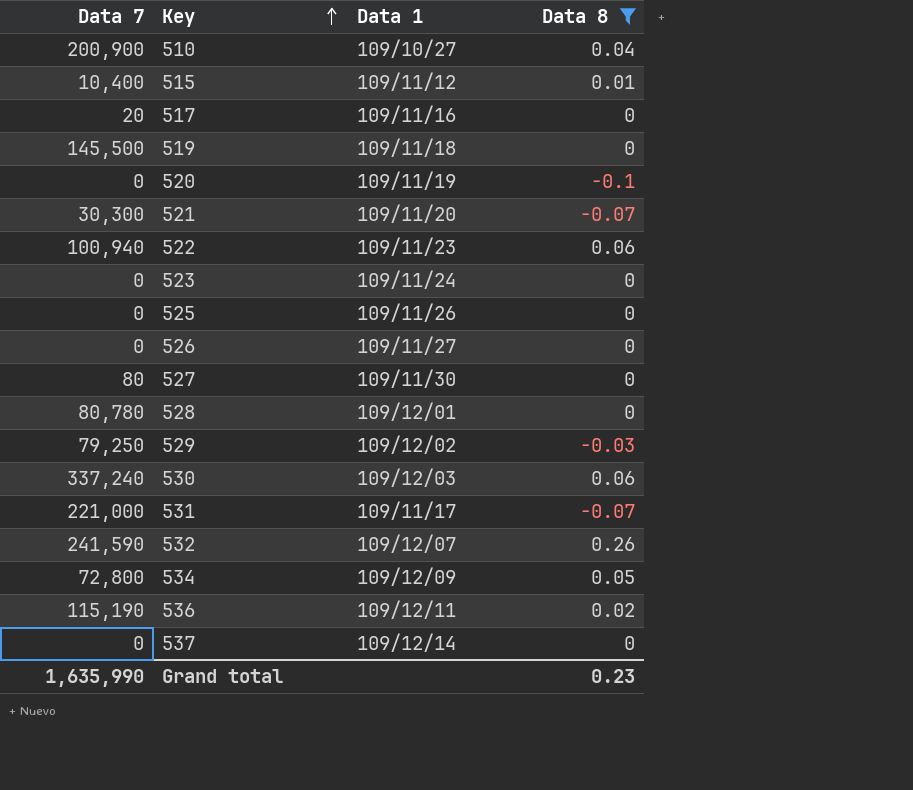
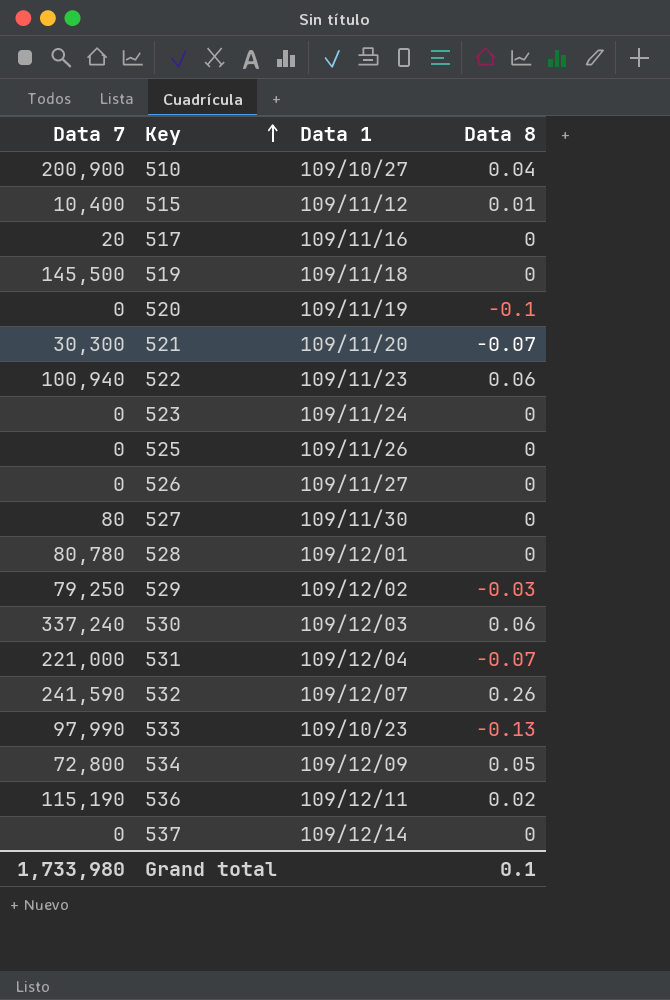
filter: Data 8 != -0.13 -> none
531 | Data 1: 109/11/17 -> 109/12/04
Grand total | Data 7: 1,635,990 -> 1,733,980
Grand total | Data 8: 0.23 -> 0.1

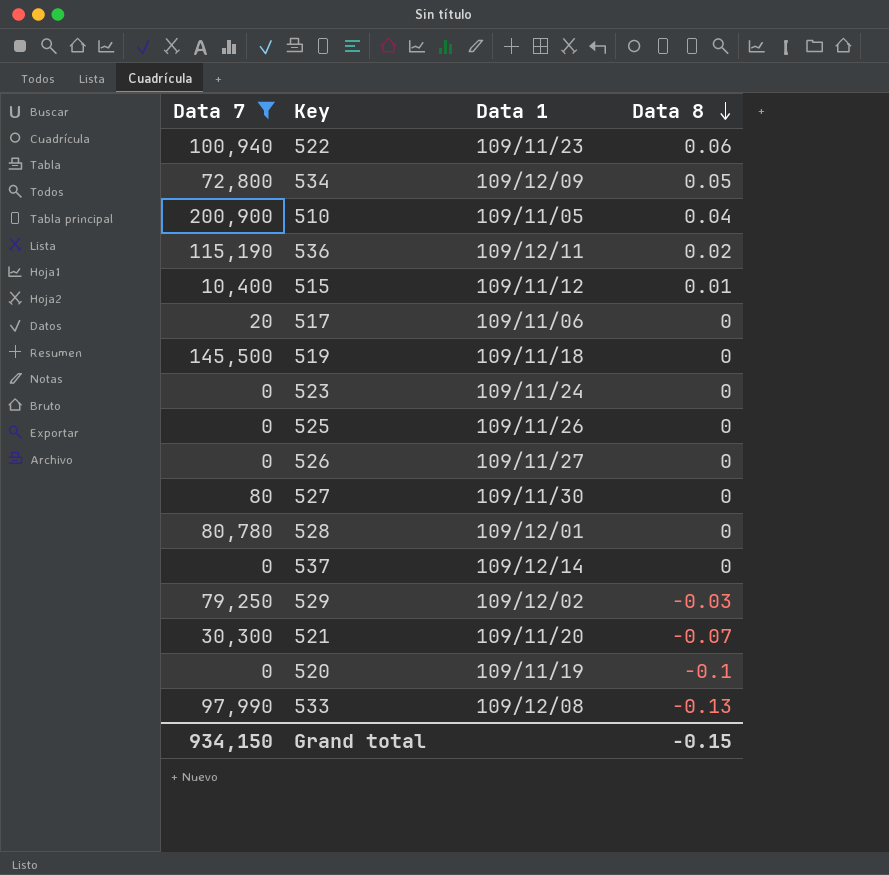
filter: none -> Data 7 <= 200,900
row order: Key ascending -> Data 8 descending
510 | Data 1: 109/10/27 -> 109/11/05
517 | Data 1: 109/11/16 -> 109/11/06
533 | Data 1: 109/10/23 -> 109/12/08
Grand total | Data 7: 1,733,980 -> 934,150
Grand total | Data 8: 0.1 -> -0.15

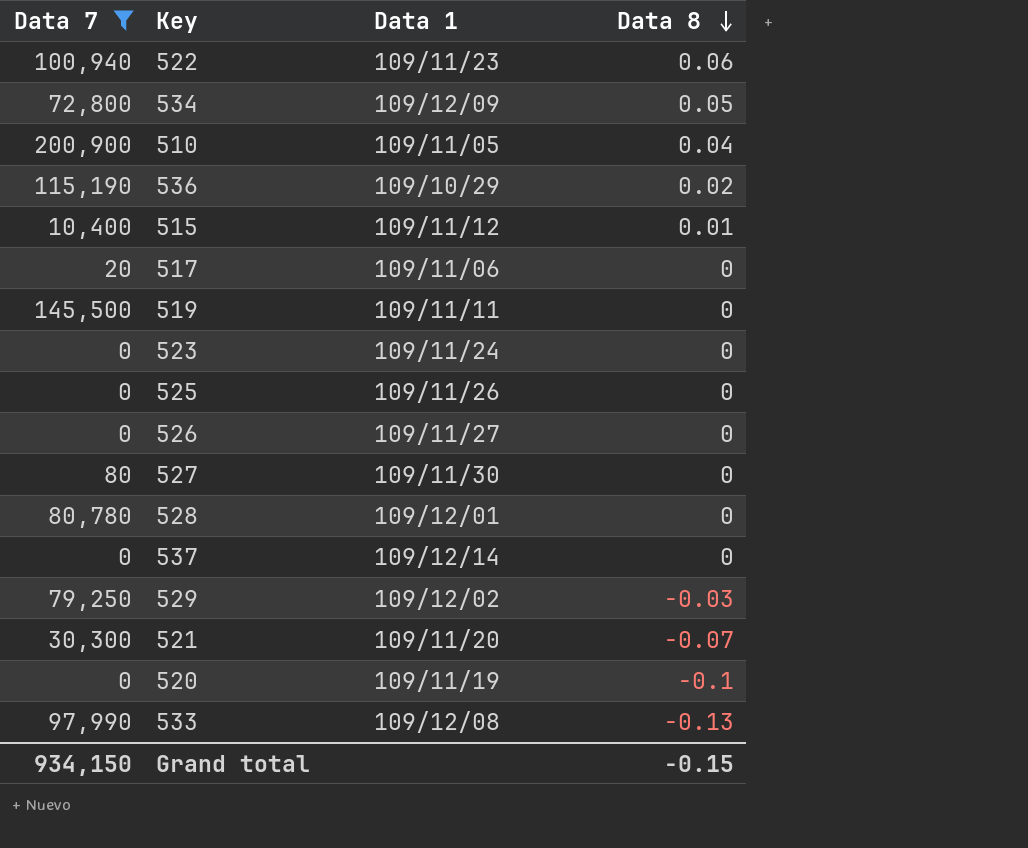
536 | Data 1: 109/12/11 -> 109/10/29
519 | Data 1: 109/11/18 -> 109/11/11

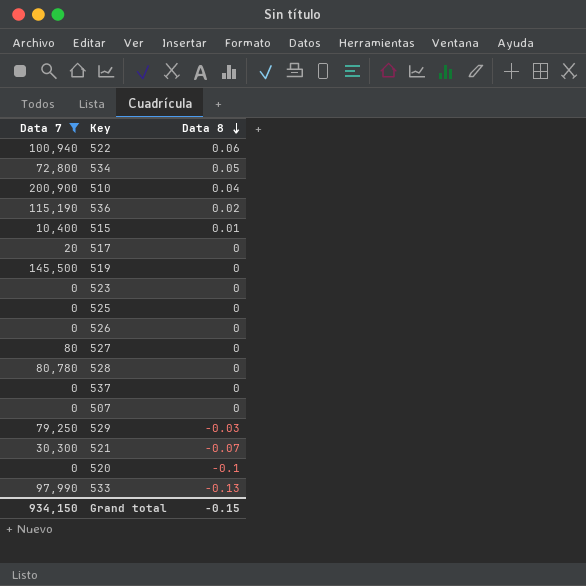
column Data 1 | position: 3 -> none
row 507: none -> 0 | 0

